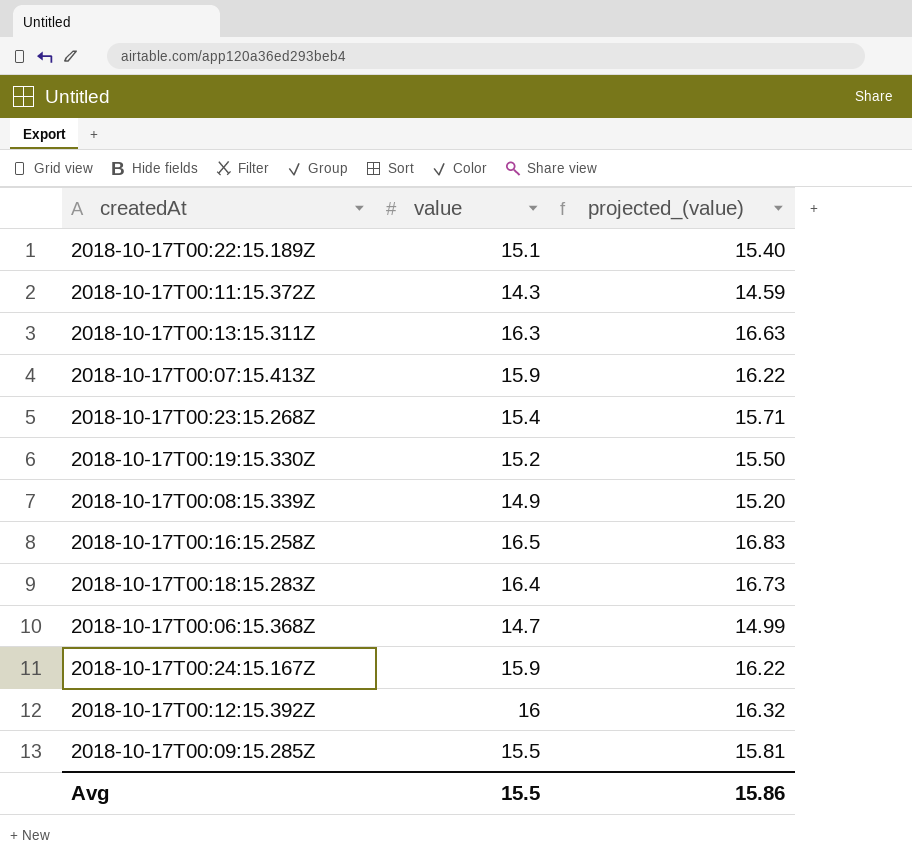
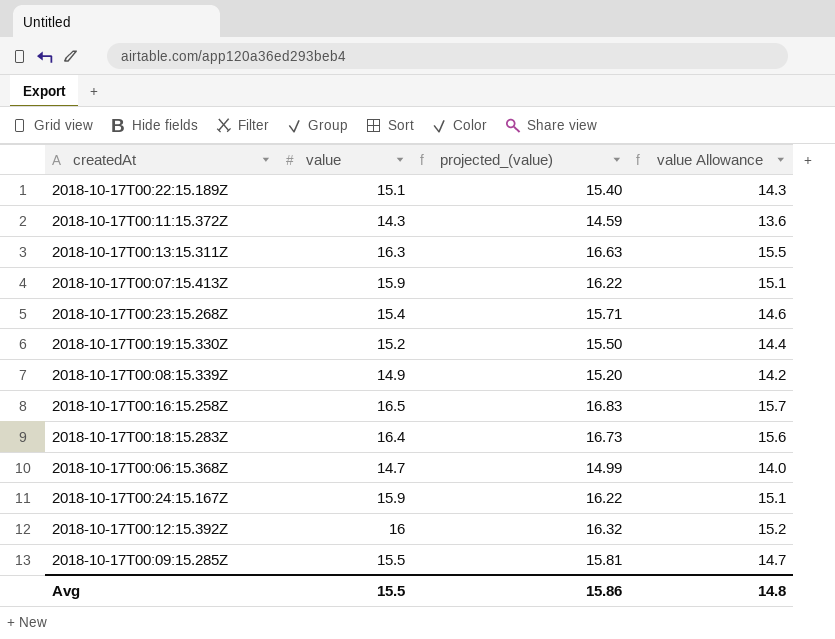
column value Allowance | formula: none -> [value] * 0.95

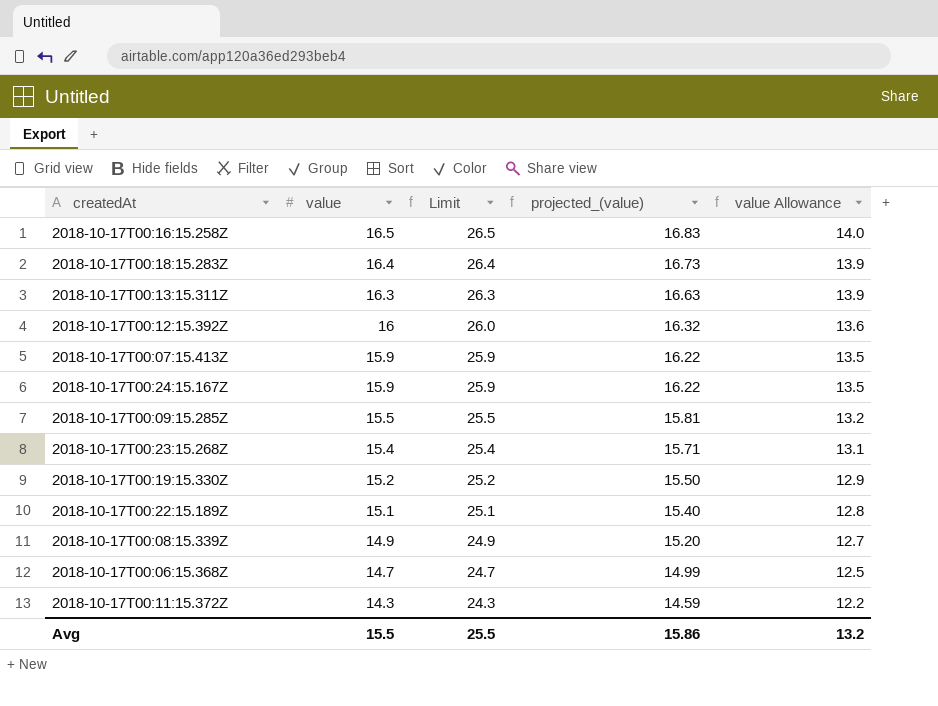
row order: none -> value descending
column Limit | formula: none -> [value] + 10
column value Allowance | formula: [value] * 0.95 -> [value] * 0.85
Avg | value Allowance: 14.8 -> 13.2

